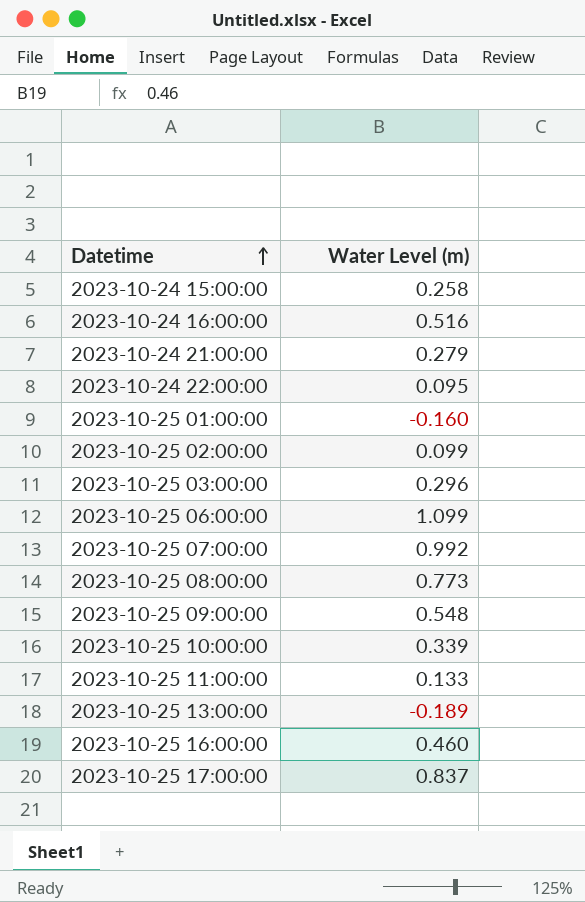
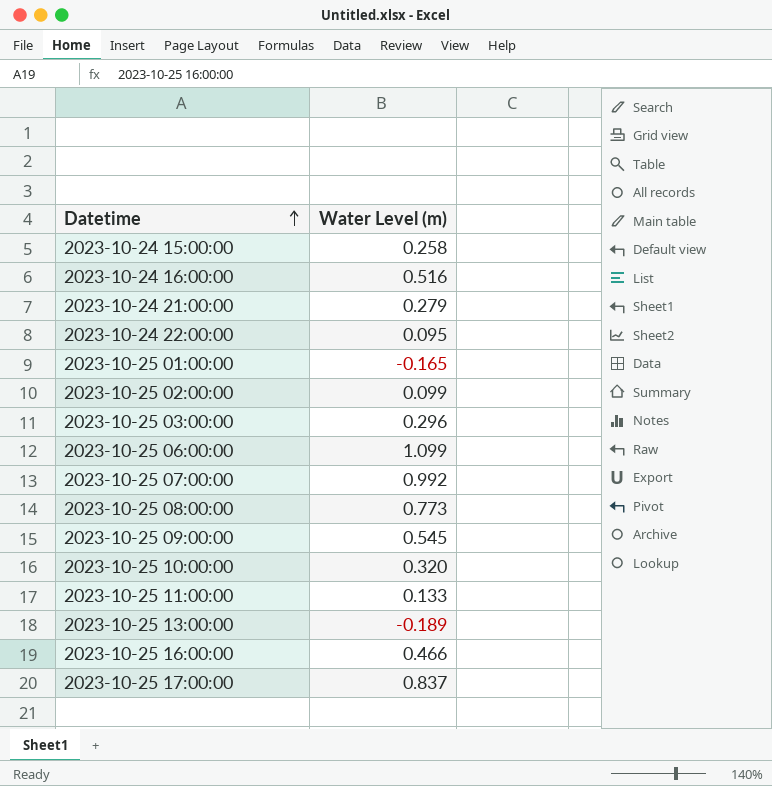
2023-10-25 01:00:00 | Water Level (m): -0.160 -> -0.165
2023-10-25 09:00:00 | Water Level (m): 0.548 -> 0.545
2023-10-25 10:00:00 | Water Level (m): 0.339 -> 0.320
2023-10-25 16:00:00 | Water Level (m): 0.460 -> 0.466

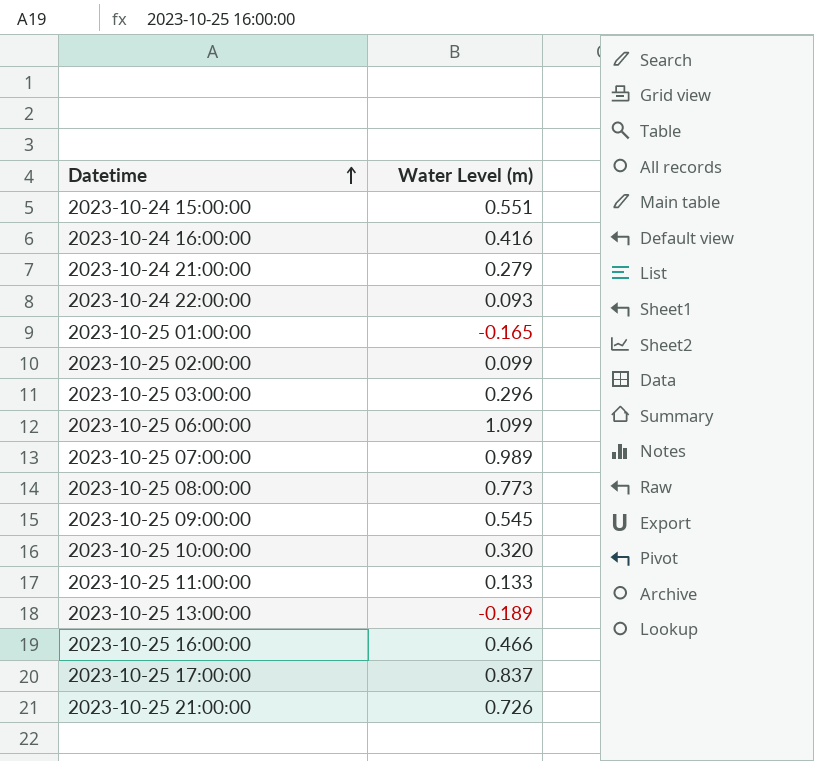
2023-10-24 15:00:00 | Water Level (m): 0.258 -> 0.551
2023-10-24 16:00:00 | Water Level (m): 0.516 -> 0.416
2023-10-24 22:00:00 | Water Level (m): 0.095 -> 0.093
2023-10-25 07:00:00 | Water Level (m): 0.992 -> 0.989
row 2023-10-25 21:00:00: none -> 0.726

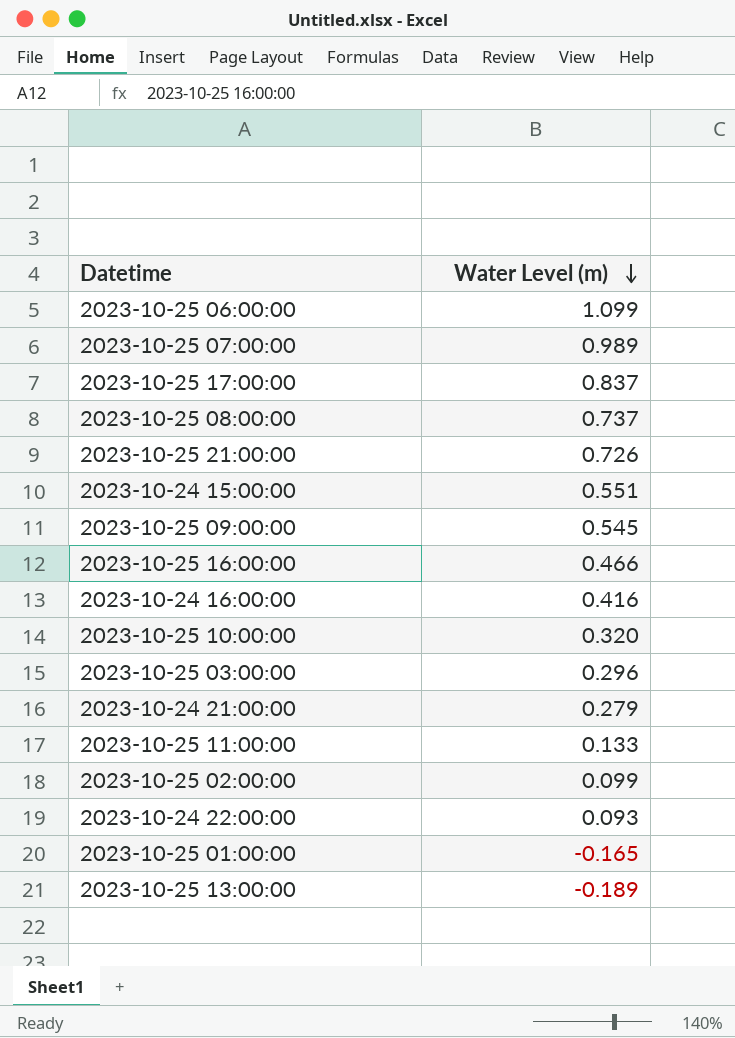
row order: Datetime ascending -> Water Level (m) descending
2023-10-25 08:00:00 | Water Level (m): 0.773 -> 0.737

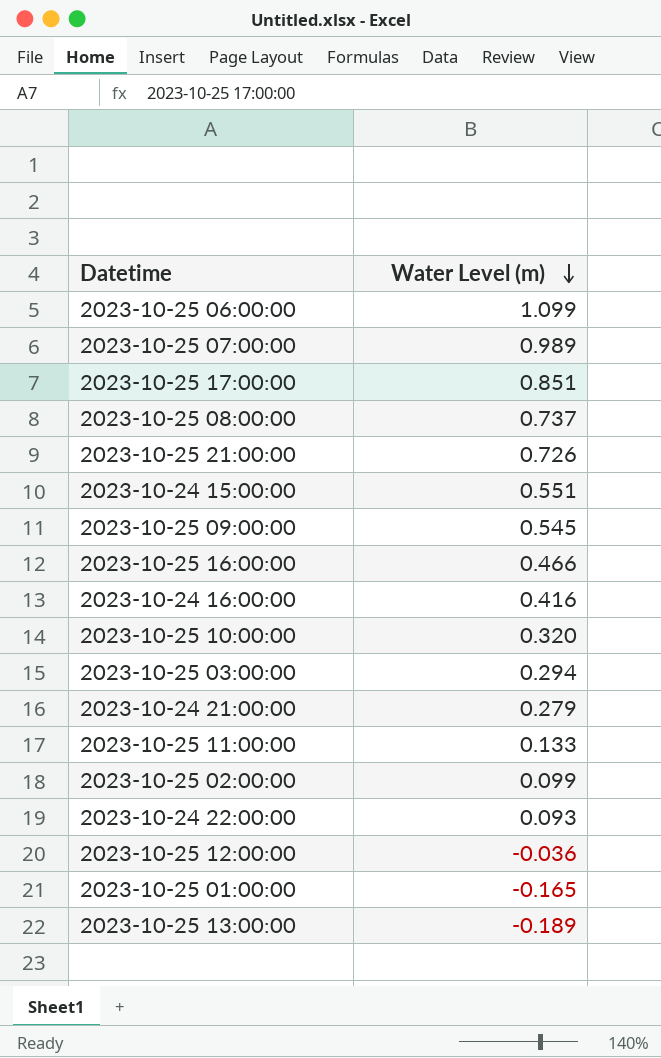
2023-10-25 17:00:00 | Water Level (m): 0.837 -> 0.851
2023-10-25 03:00:00 | Water Level (m): 0.296 -> 0.294
row 2023-10-25 12:00:00: none -> -0.036

